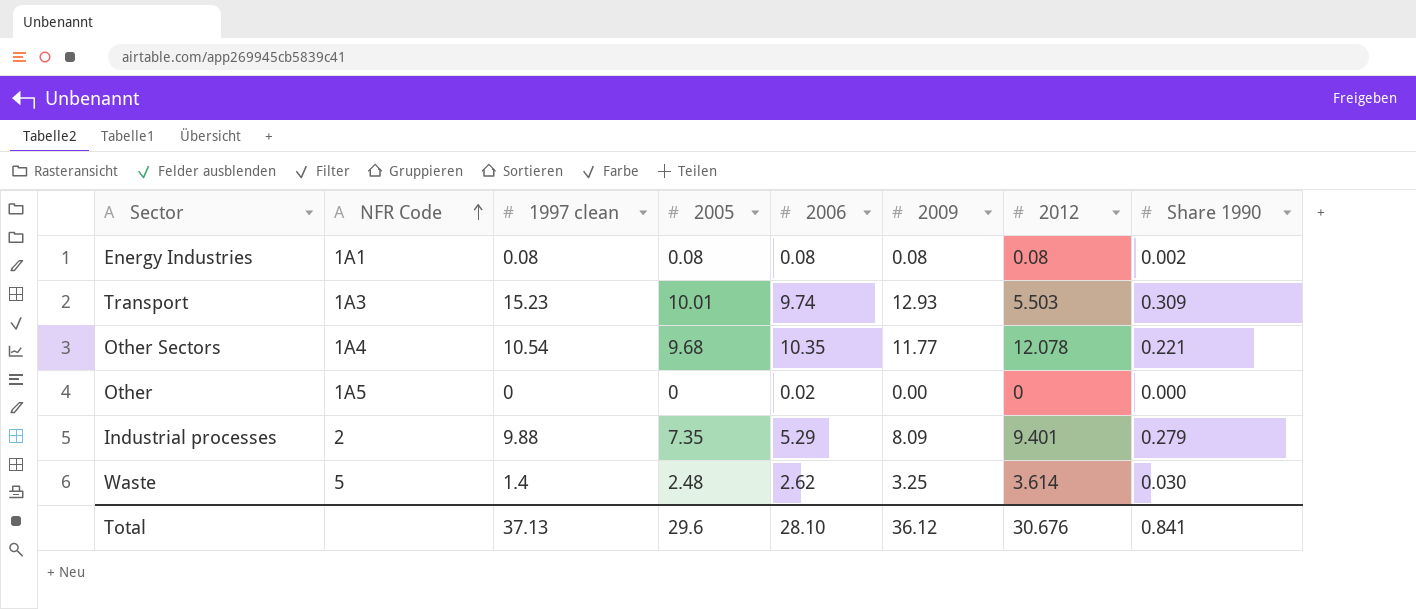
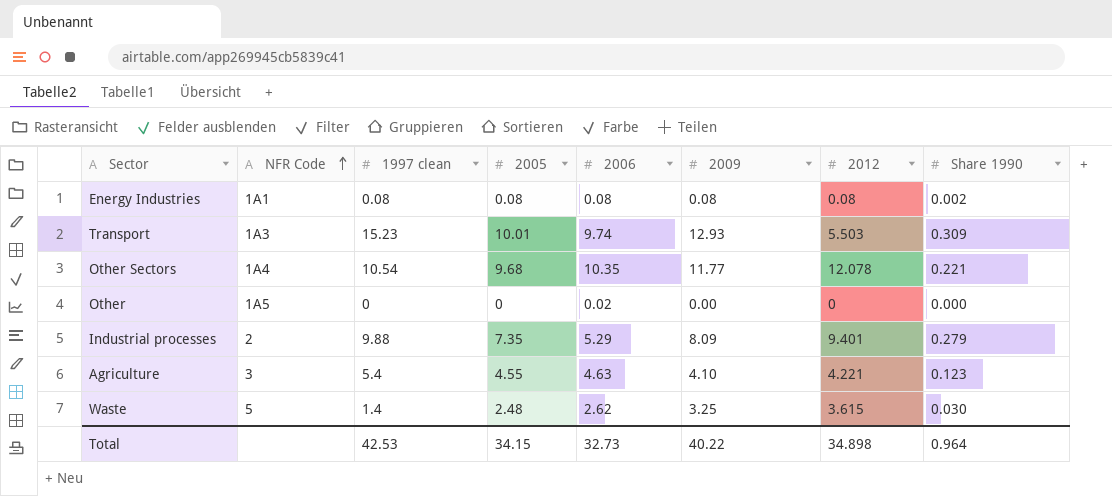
row Agriculture: none -> 3 | 5.4 | 4.55 | 4.63 | 4.10 | 4.221 | 0.123
Waste | 2012: 3.614 -> 3.615
Total | 1997 clean: 37.13 -> 42.53
Total | 2005: 29.6 -> 34.15
Total | 2006: 28.10 -> 32.73
Total | 2009: 36.12 -> 40.22
Total | 2012: 30.676 -> 34.898
Total | Share 1990: 0.841 -> 0.964

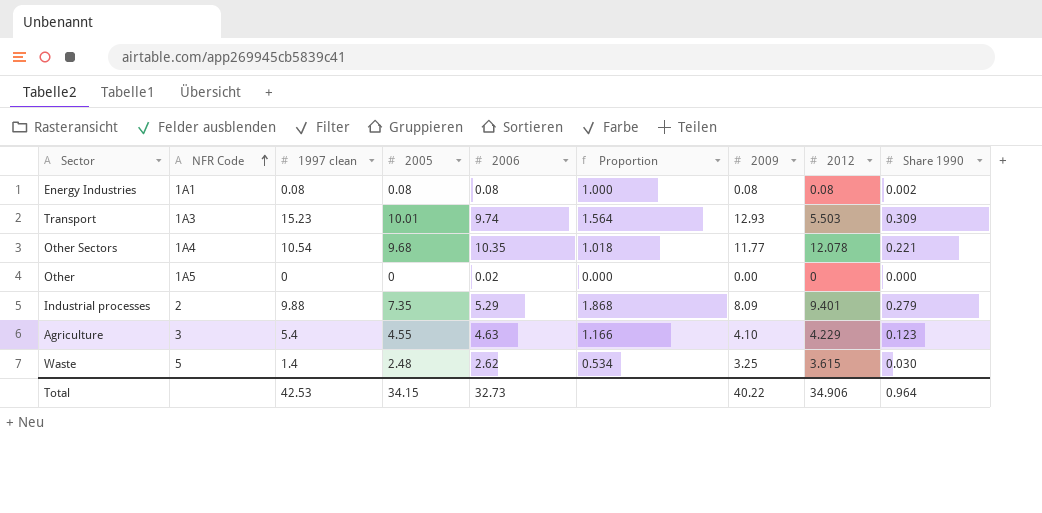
column Proportion | formula: none -> [1997 clean] / [2006]
Agriculture | 2012: 4.221 -> 4.229
Total | 2012: 34.898 -> 34.906

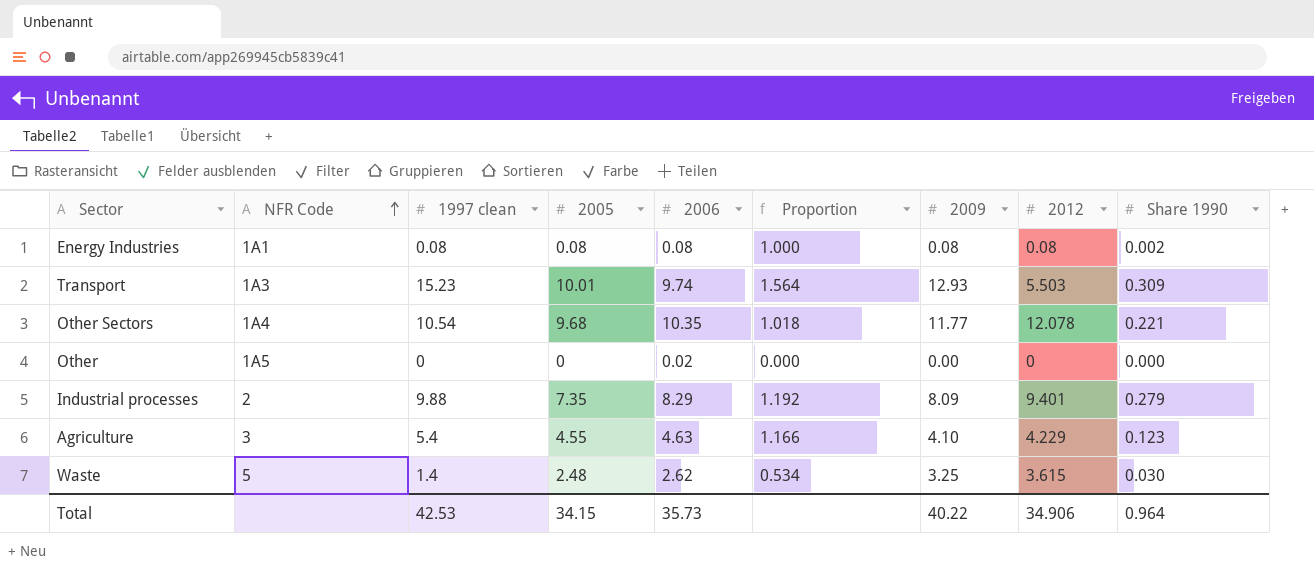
Industrial processes | 2006: 5.29 -> 8.29
Industrial processes | Proportion: 1.868 -> 1.192
Total | 2006: 32.73 -> 35.73

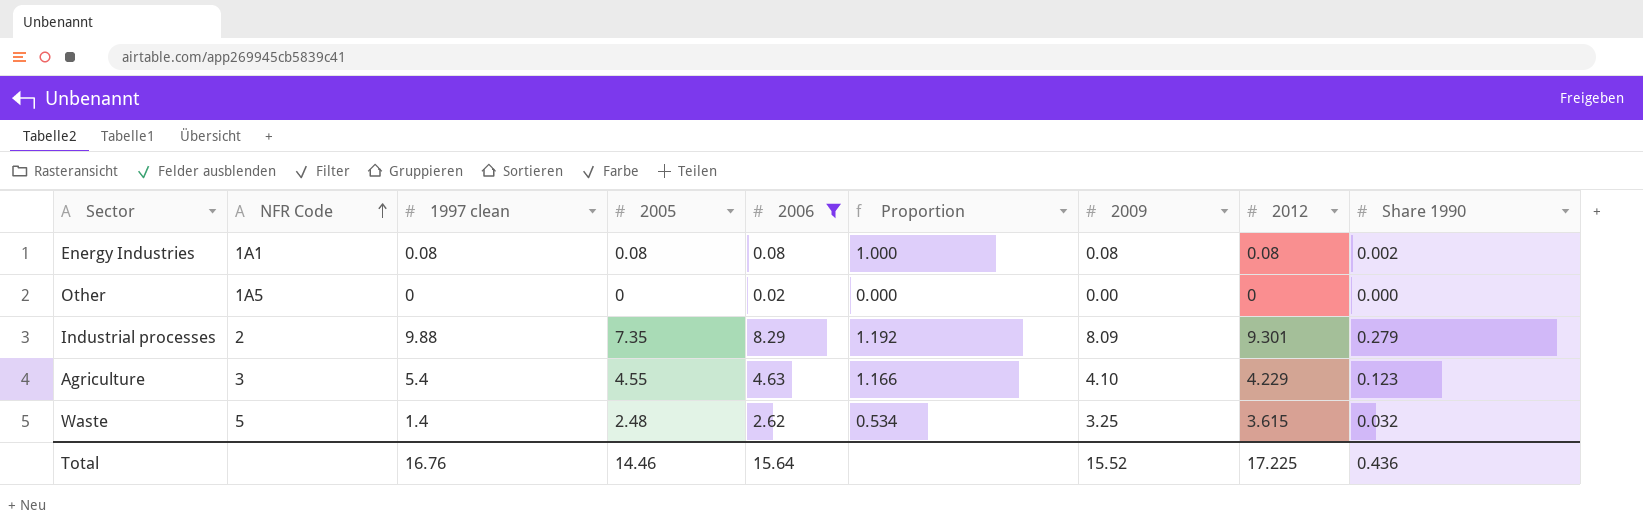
filter: none -> 2006 <= 8.29
Industrial processes | 2012: 9.401 -> 9.301
Waste | Share 1990: 0.030 -> 0.032
Total | 1997 clean: 42.53 -> 16.76
Total | 2005: 34.15 -> 14.46
Total | 2006: 35.73 -> 15.64
Total | 2009: 40.22 -> 15.52
Total | 2012: 34.906 -> 17.225
Total | Share 1990: 0.964 -> 0.436

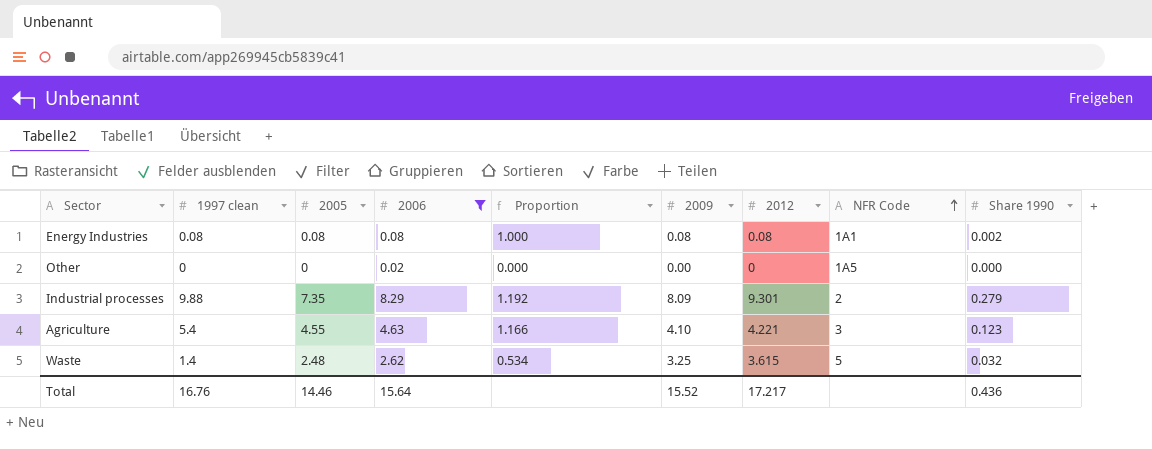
column NFR Code | position: 2 -> 8
Agriculture | 2012: 4.229 -> 4.221
Total | 2012: 17.225 -> 17.217

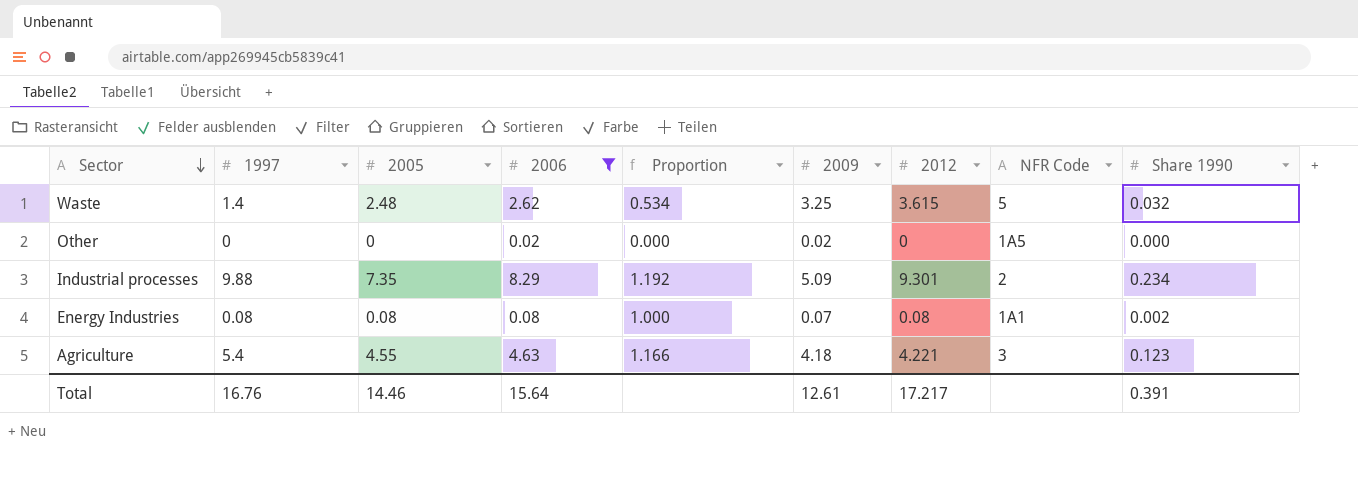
row order: NFR Code ascending -> Sector descending
column name: 1997 clean -> 1997
Other | 2009: 0.00 -> 0.02
Industrial processes | 2009: 8.09 -> 5.09
Industrial processes | Share 1990: 0.279 -> 0.234
Energy Industries | 2009: 0.08 -> 0.07
Agriculture | 2009: 4.10 -> 4.18
Total | 2009: 15.52 -> 12.61
Total | Share 1990: 0.436 -> 0.391

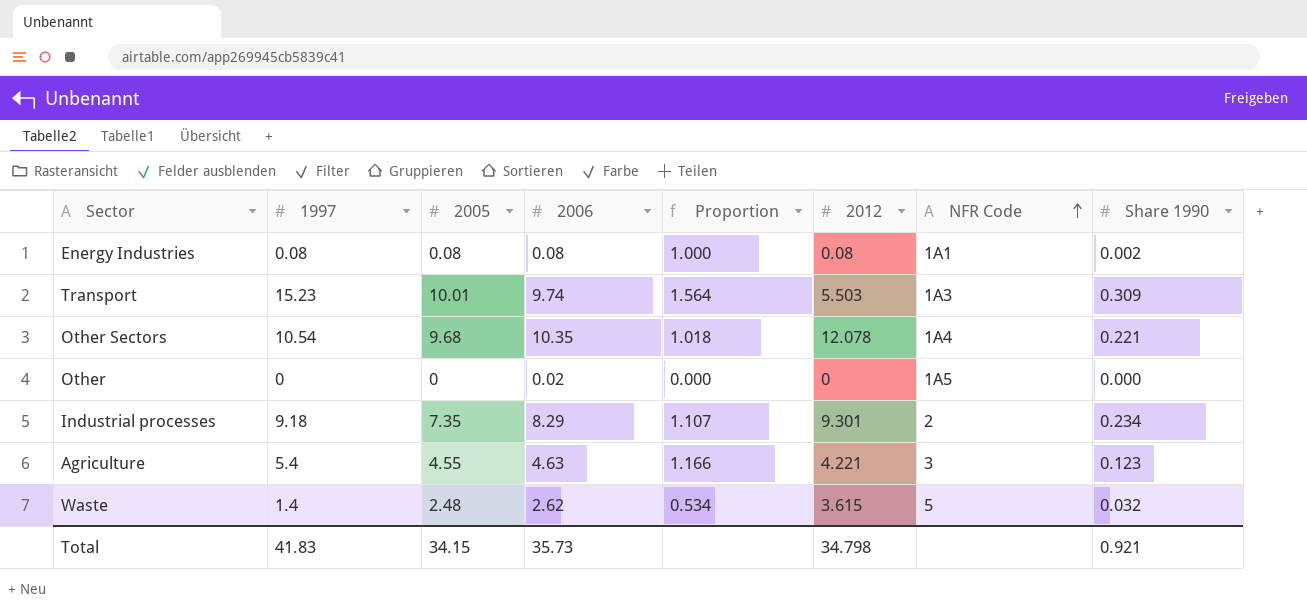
filter: 2006 <= 8.29 -> none
row order: Sector descending -> NFR Code ascending
column 2009 | position: 6 -> none
Industrial processes | 1997: 9.88 -> 9.18
Industrial processes | Proportion: 1.192 -> 1.107
Total | 1997: 16.76 -> 41.83
Total | 2005: 14.46 -> 34.15
Total | 2006: 15.64 -> 35.73
Total | 2012: 17.217 -> 34.798
Total | Share 1990: 0.391 -> 0.921

